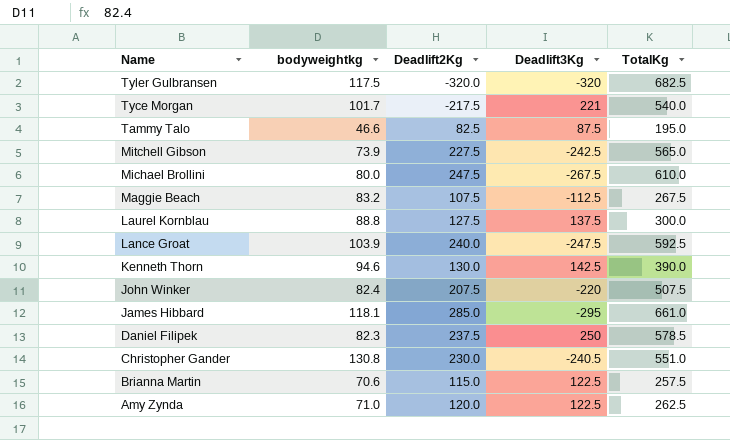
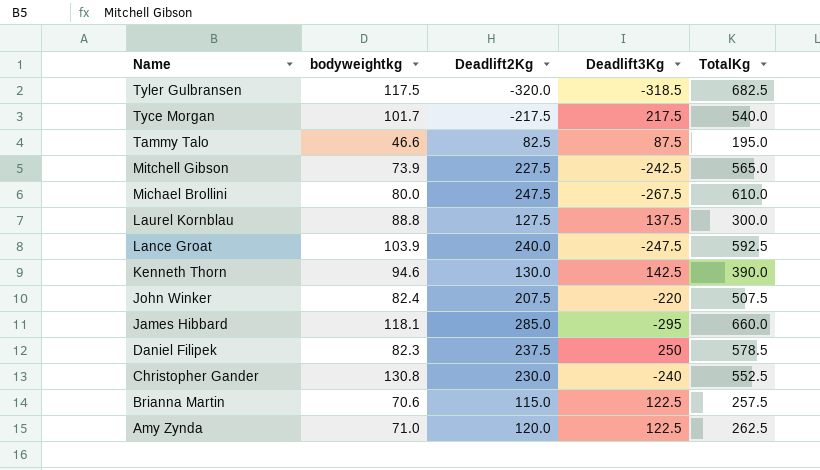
row Maggie Beach: 83.2 | 107.5 | -112.5 | 267.5 -> none
Tyler Gulbransen | Deadlift3Kg: -320 -> -318.5
Tyce Morgan | Deadlift3Kg: 221 -> 217.5
James Hibbard | TotalKg: 661.0 -> 660.0
Christopher Gander | Deadlift3Kg: -240.5 -> -240
Christopher Gander | TotalKg: 551.0 -> 552.5

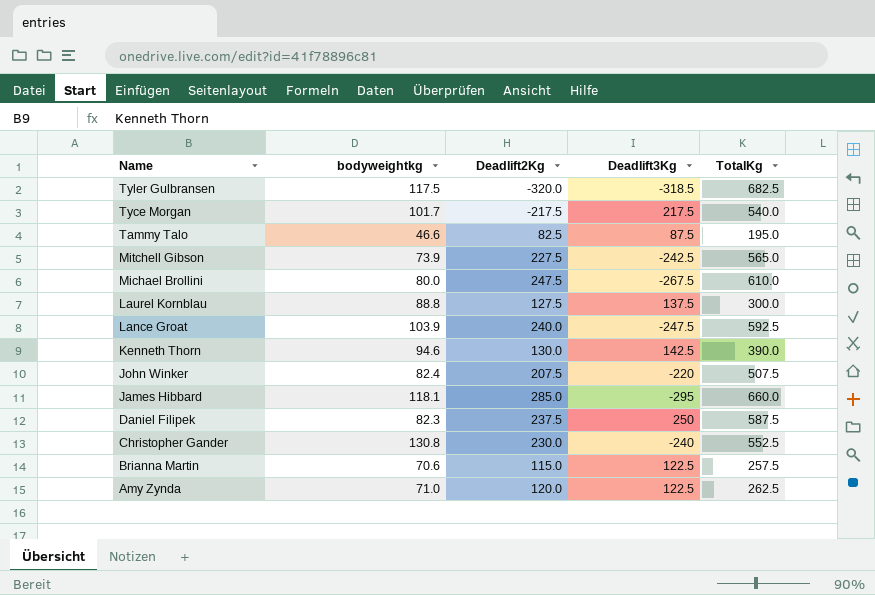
Daniel Filipek | TotalKg: 578.5 -> 587.5

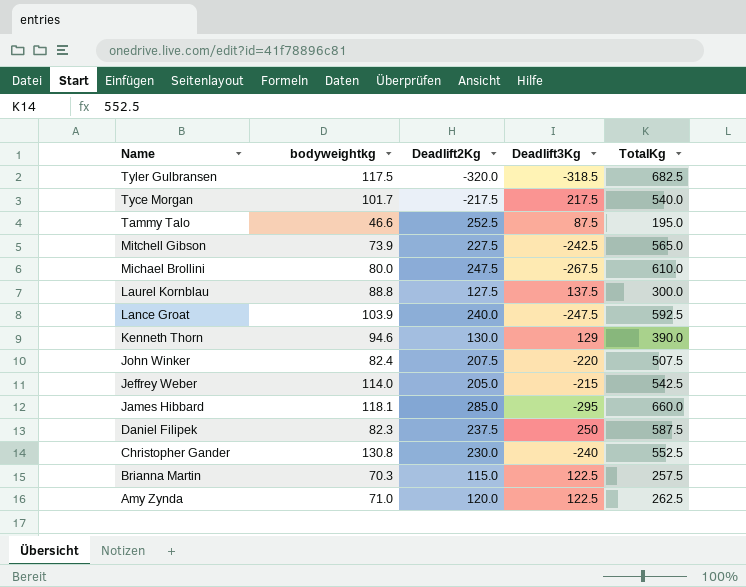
Tammy Talo | Deadlift2Kg: 82.5 -> 252.5
Kenneth Thorn | Deadlift3Kg: 142.5 -> 129
row Jeffrey Weber: none -> 114.0 | 205.0 | -215 | 542.5
Brianna Martin | bodyweightkg: 70.6 -> 70.3

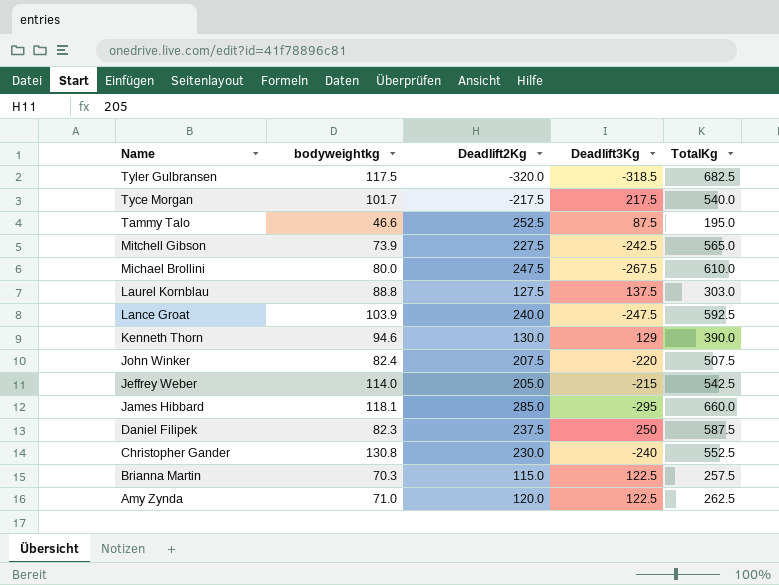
Laurel Kornblau | TotalKg: 300.0 -> 303.0

